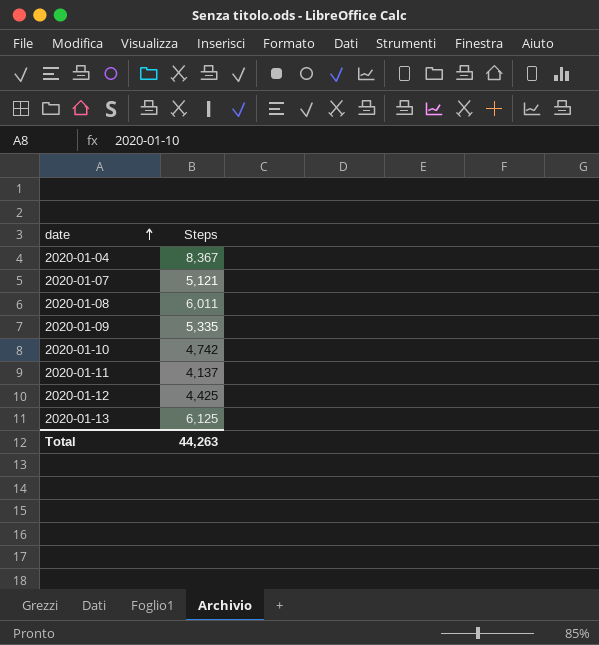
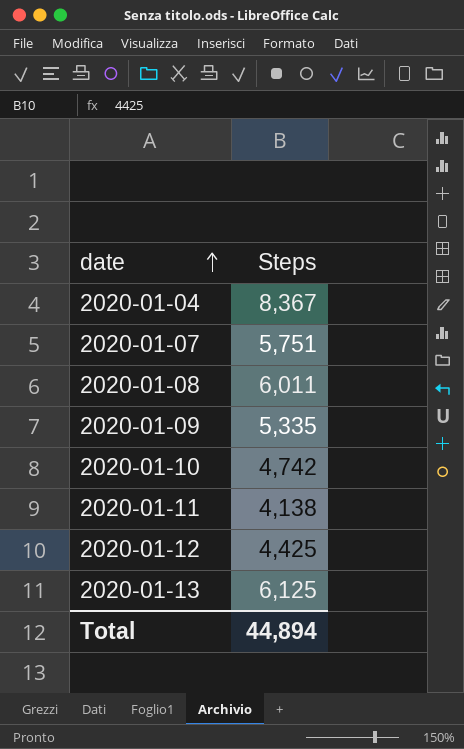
2020-01-07 | Steps: 5,121 -> 5,751
2020-01-11 | Steps: 4,137 -> 4,138
Total | Steps: 44,263 -> 44,894

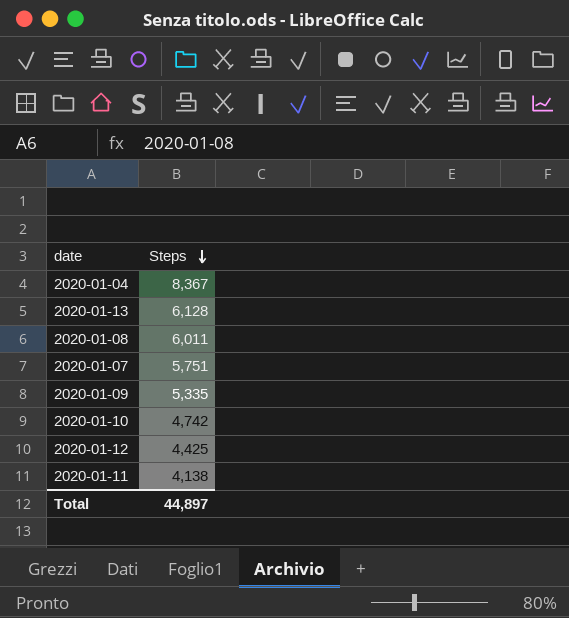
row order: date ascending -> Steps descending
2020-01-13 | Steps: 6,125 -> 6,128
Total | Steps: 44,894 -> 44,897

